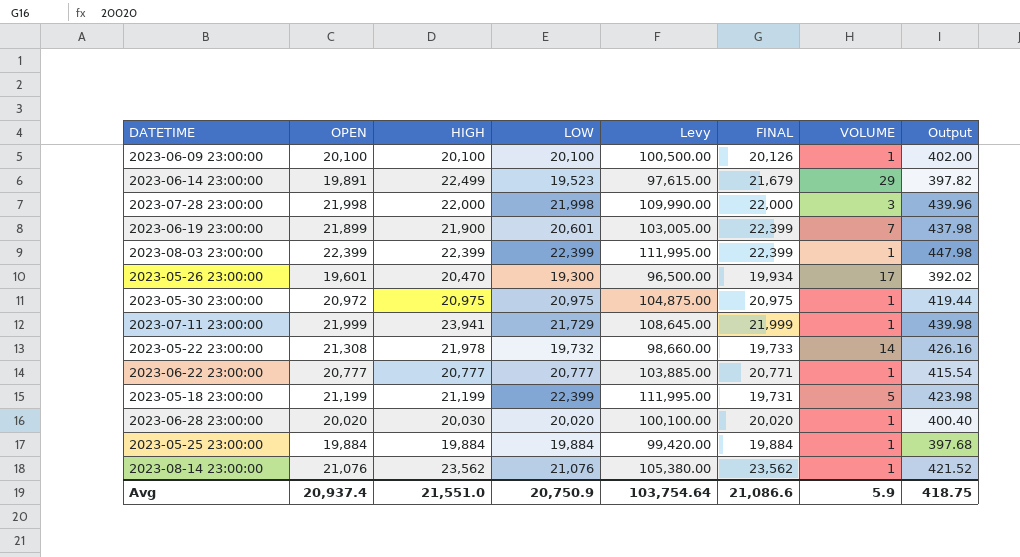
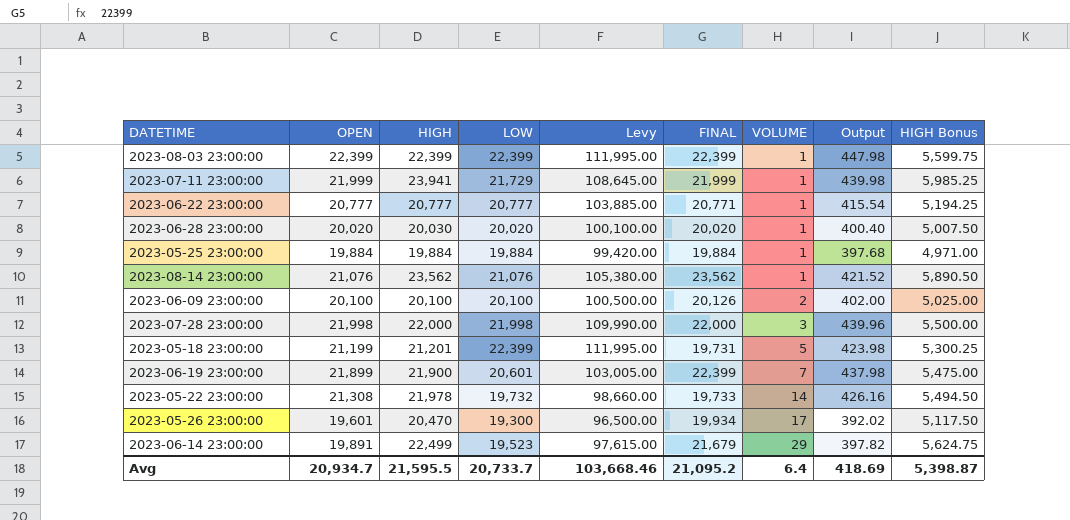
row order: none -> VOLUME ascending
column HIGH Bonus | formula: none -> [HIGH] * 0.25
row 2023-05-30 23:00:00: 20,972 | 20,975 | 20,975 | 104,875.00 | 20,975 | 1 | 419.44 -> none
2023-06-09 23:00:00 | VOLUME: 1 -> 2
2023-05-18 23:00:00 | HIGH: 21,199 -> 21,201
Avg | OPEN: 20,937.4 -> 20,934.7
Avg | HIGH: 21,551.0 -> 21,595.5
Avg | LOW: 20,750.9 -> 20,733.7
Avg | Levy: 103,754.64 -> 103,668.46
Avg | FINAL: 21,086.6 -> 21,095.2
Avg | VOLUME: 5.9 -> 6.4
Avg | Output: 418.75 -> 418.69

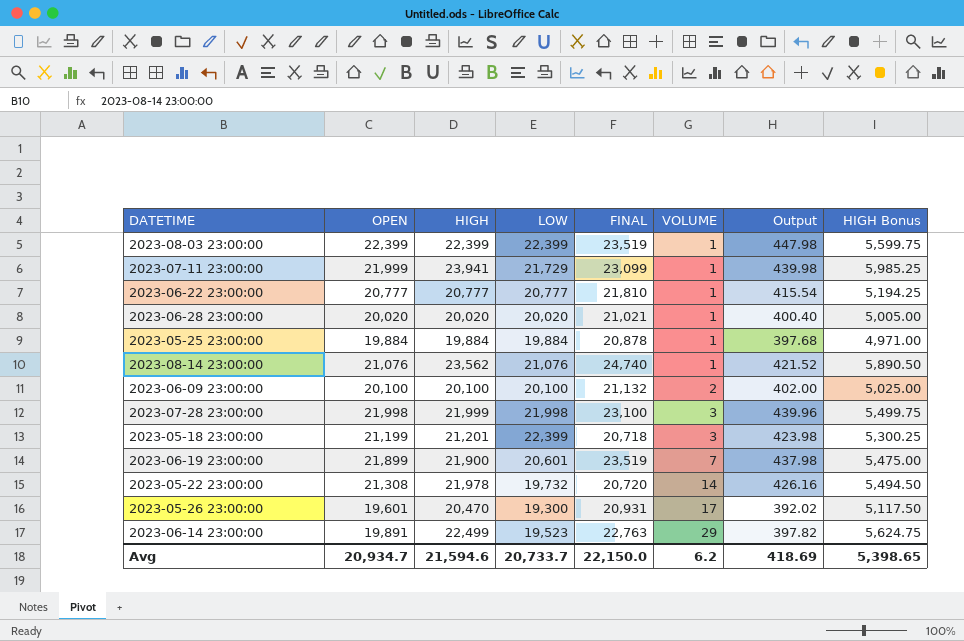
column Levy | formula: [LOW] * 5 -> none
2023-08-03 23:00:00 | FINAL: 22,399 -> 23,519
2023-07-11 23:00:00 | FINAL: 21,999 -> 23,099
2023-06-22 23:00:00 | FINAL: 20,771 -> 21,810
2023-06-28 23:00:00 | HIGH: 20,030 -> 20,020
2023-06-28 23:00:00 | FINAL: 20,020 -> 21,021
2023-06-28 23:00:00 | HIGH Bonus: 5,007.50 -> 5,005.00
2023-05-25 23:00:00 | FINAL: 19,884 -> 20,878
2023-08-14 23:00:00 | FINAL: 23,562 -> 24,740
2023-06-09 23:00:00 | FINAL: 20,126 -> 21,132
2023-07-28 23:00:00 | HIGH: 22,000 -> 21,999
2023-07-28 23:00:00 | FINAL: 22,000 -> 23,100
2023-07-28 23:00:00 | HIGH Bonus: 5,500.00 -> 5,499.75
2023-05-18 23:00:00 | FINAL: 19,731 -> 20,718
2023-05-18 23:00:00 | VOLUME: 5 -> 3
2023-06-19 23:00:00 | FINAL: 22,399 -> 23,519
2023-05-22 23:00:00 | FINAL: 19,733 -> 20,720
2023-05-26 23:00:00 | FINAL: 19,934 -> 20,931
2023-06-14 23:00:00 | FINAL: 21,679 -> 22,763
Avg | HIGH: 21,595.5 -> 21,594.6
Avg | FINAL: 21,095.2 -> 22,150.0
Avg | VOLUME: 6.4 -> 6.2
Avg | HIGH Bonus: 5,398.87 -> 5,398.65

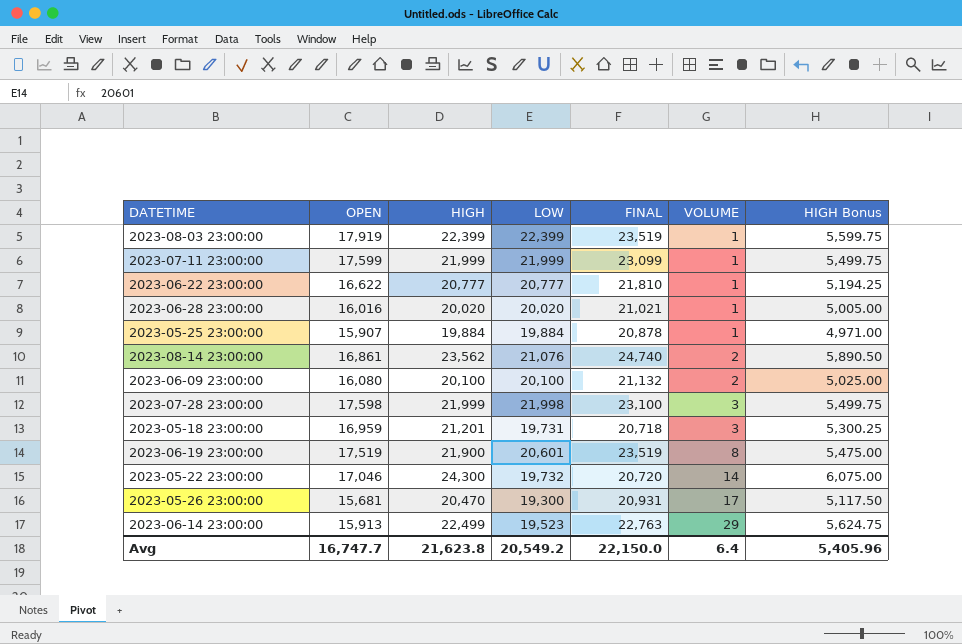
column Output | formula: [OPEN] * 0.02 -> none
2023-08-03 23:00:00 | OPEN: 22,399 -> 17,919
2023-07-11 23:00:00 | OPEN: 21,999 -> 17,599
2023-07-11 23:00:00 | HIGH: 23,941 -> 21,999
2023-07-11 23:00:00 | LOW: 21,729 -> 21,999
2023-07-11 23:00:00 | HIGH Bonus: 5,985.25 -> 5,499.75
2023-06-22 23:00:00 | OPEN: 20,777 -> 16,622
2023-06-28 23:00:00 | OPEN: 20,020 -> 16,016
2023-05-25 23:00:00 | OPEN: 19,884 -> 15,907
2023-08-14 23:00:00 | OPEN: 21,076 -> 16,861
2023-08-14 23:00:00 | VOLUME: 1 -> 2
2023-06-09 23:00:00 | OPEN: 20,100 -> 16,080
2023-07-28 23:00:00 | OPEN: 21,998 -> 17,598
2023-05-18 23:00:00 | OPEN: 21,199 -> 16,959
2023-05-18 23:00:00 | LOW: 22,399 -> 19,731
2023-06-19 23:00:00 | OPEN: 21,899 -> 17,519
2023-06-19 23:00:00 | VOLUME: 7 -> 8
2023-05-22 23:00:00 | OPEN: 21,308 -> 17,046
2023-05-22 23:00:00 | HIGH: 21,978 -> 24,300
2023-05-22 23:00:00 | HIGH Bonus: 5,494.50 -> 6,075.00
2023-05-26 23:00:00 | OPEN: 19,601 -> 15,681
2023-06-14 23:00:00 | OPEN: 19,891 -> 15,913
Avg | OPEN: 20,934.7 -> 16,747.7
Avg | HIGH: 21,594.6 -> 21,623.8
Avg | LOW: 20,733.7 -> 20,549.2
Avg | VOLUME: 6.2 -> 6.4
Avg | HIGH Bonus: 5,398.65 -> 5,405.96

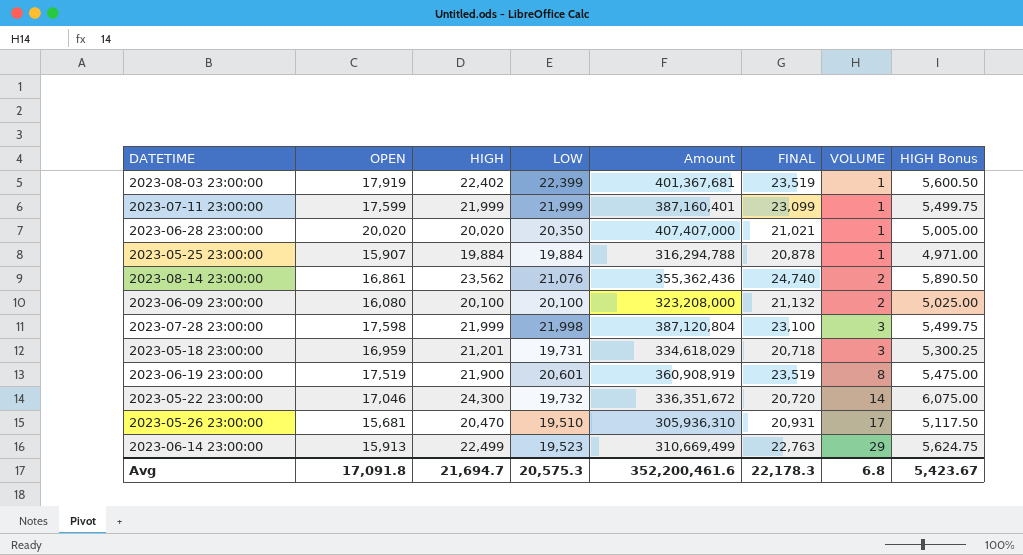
column Amount | formula: none -> [OPEN] * [LOW]
row 2023-06-22 23:00:00: 16,622 | 20,777 | 20,777 | 21,810 | 1 | 5,194.25 -> none
2023-08-03 23:00:00 | HIGH: 22,399 -> 22,402
2023-08-03 23:00:00 | HIGH Bonus: 5,599.75 -> 5,600.50
2023-06-28 23:00:00 | OPEN: 16,016 -> 20,020
2023-06-28 23:00:00 | LOW: 20,020 -> 20,350
2023-05-26 23:00:00 | LOW: 19,300 -> 19,510
Avg | OPEN: 16,747.7 -> 17,091.8
Avg | HIGH: 21,623.8 -> 21,694.7
Avg | LOW: 20,549.2 -> 20,575.3
Avg | FINAL: 22,150.0 -> 22,178.3
Avg | VOLUME: 6.4 -> 6.8
Avg | HIGH Bonus: 5,405.96 -> 5,423.67

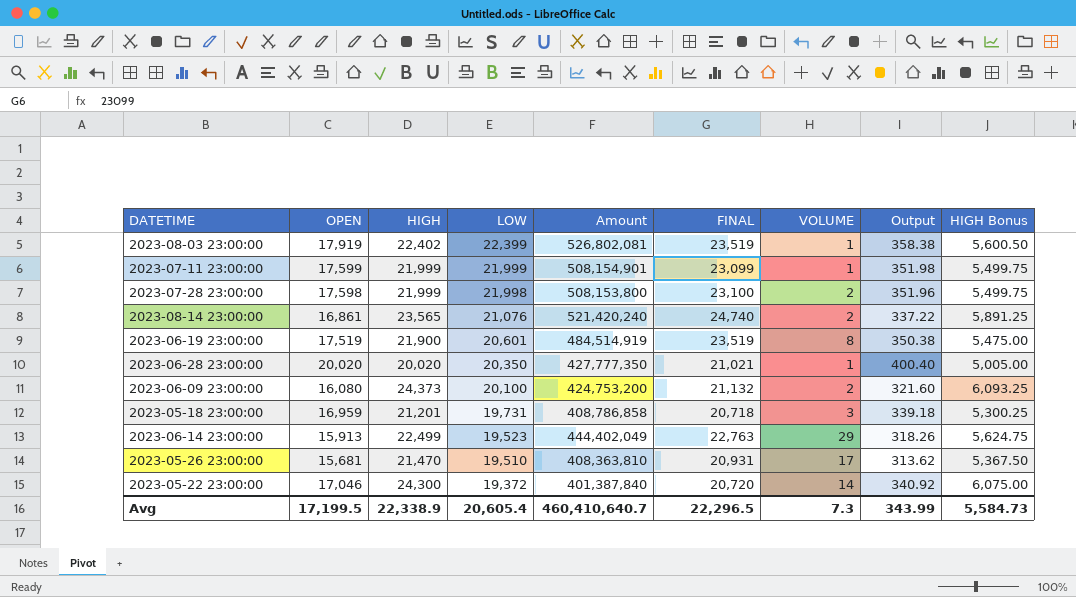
row order: VOLUME ascending -> LOW descending
column Amount | formula: [OPEN] * [LOW] -> [LOW] * [FINAL]
column Output | formula: none -> [OPEN] * 0.02
row 2023-05-25 23:00:00: 15,907 | 19,884 | 19,884 | 316,294,788 | 20,878 | 1 | 4,971.00 -> none
2023-07-28 23:00:00 | VOLUME: 3 -> 2
2023-08-14 23:00:00 | HIGH: 23,562 -> 23,565
2023-08-14 23:00:00 | HIGH Bonus: 5,890.50 -> 5,891.25
2023-06-09 23:00:00 | HIGH: 20,100 -> 24,373
2023-06-09 23:00:00 | HIGH Bonus: 5,025.00 -> 6,093.25
2023-05-26 23:00:00 | HIGH: 20,470 -> 21,470
2023-05-26 23:00:00 | HIGH Bonus: 5,117.50 -> 5,367.50
2023-05-22 23:00:00 | LOW: 19,732 -> 19,372
Avg | OPEN: 17,091.8 -> 17,199.5
Avg | HIGH: 21,694.7 -> 22,338.9
Avg | LOW: 20,575.3 -> 20,605.4
Avg | Amount: 352,200,461.6 -> 460,410,640.7
Avg | FINAL: 22,178.3 -> 22,296.5
Avg | VOLUME: 6.8 -> 7.3
Avg | HIGH Bonus: 5,423.67 -> 5,584.73

